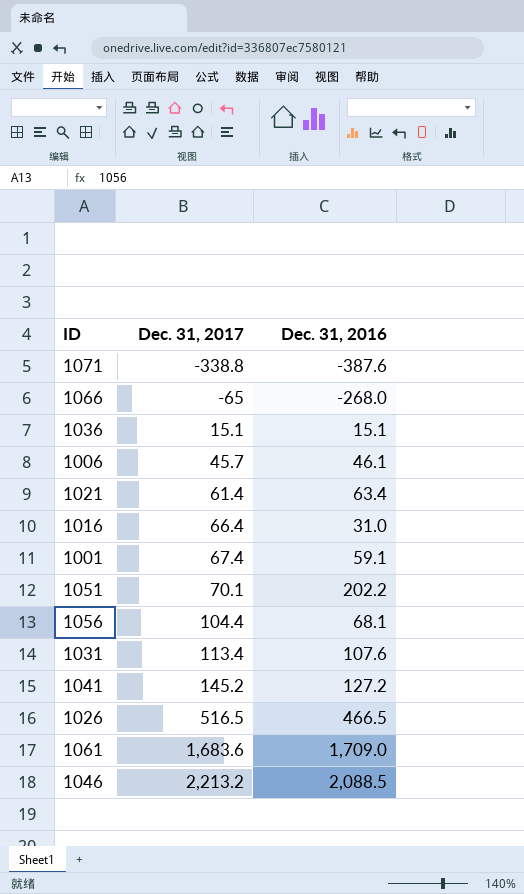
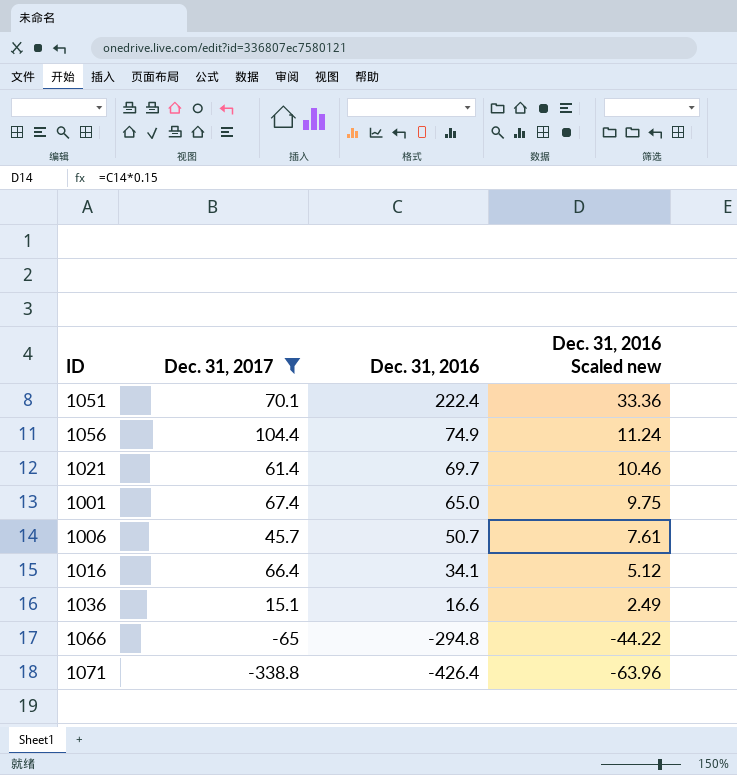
filter: none -> Dec. 31, 2017 <= 104.4
row order: Dec. 31, 2017 ascending -> Dec. 31, 2016 descending
column Dec. 31, 2016 Scaled new | formula: none -> [Dec. 31, 2016] * 0.15
1051 | Dec. 31, 2016: 202.2 -> 222.4
1056 | Dec. 31, 2016: 68.1 -> 74.9
1021 | Dec. 31, 2016: 63.4 -> 69.7
1001 | Dec. 31, 2016: 59.1 -> 65.0
1006 | Dec. 31, 2016: 46.1 -> 50.7
1016 | Dec. 31, 2016: 31.0 -> 34.1
1036 | Dec. 31, 2016: 15.1 -> 16.6
1066 | Dec. 31, 2016: -268.0 -> -294.8
1071 | Dec. 31, 2016: -387.6 -> -426.4

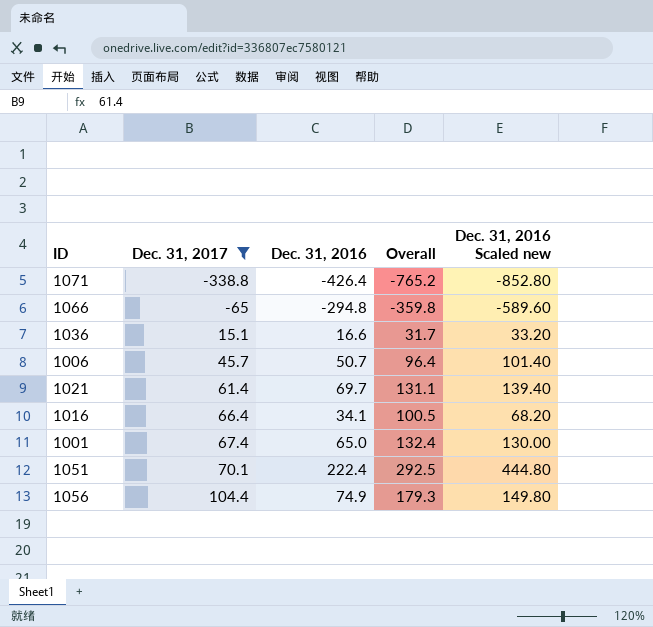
row order: Dec. 31, 2016 descending -> Dec. 31, 2017 ascending
column Overall | formula: none -> [Dec. 31, 2017] + [Dec. 31, 2016]
column Dec. 31, 2016 Scaled new | formula: [Dec. 31, 2016] * 0.15 -> [Dec. 31, 2016] * 2

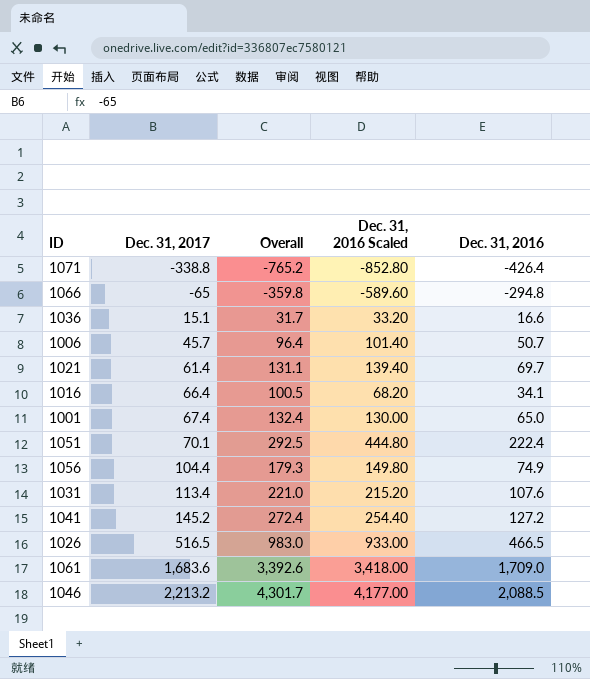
filter: Dec. 31, 2017 <= 104.4 -> none
column name: Dec. 31, 2016 Scaled new -> Dec. 31, 2016 Scaled
column Dec. 31, 2016 | position: 3 -> 5

